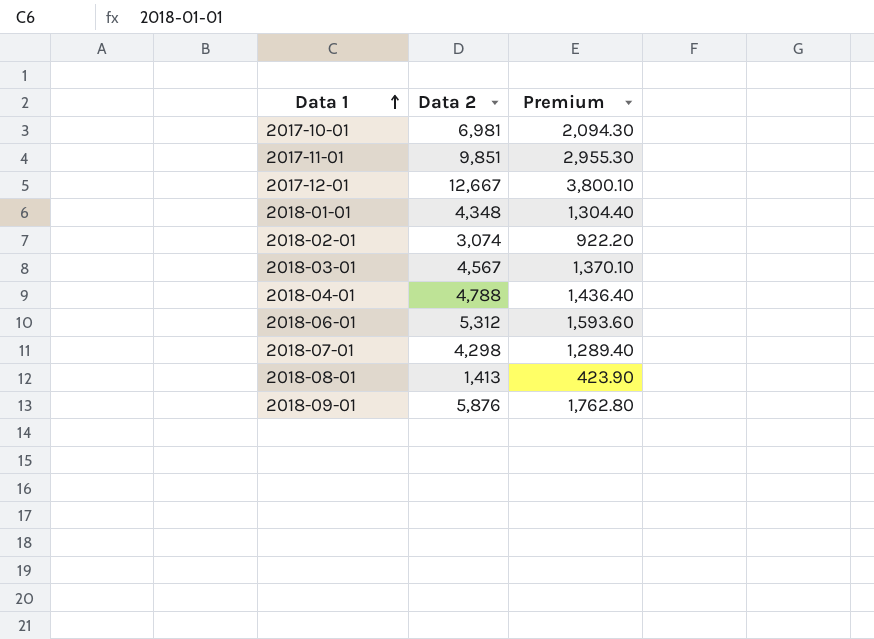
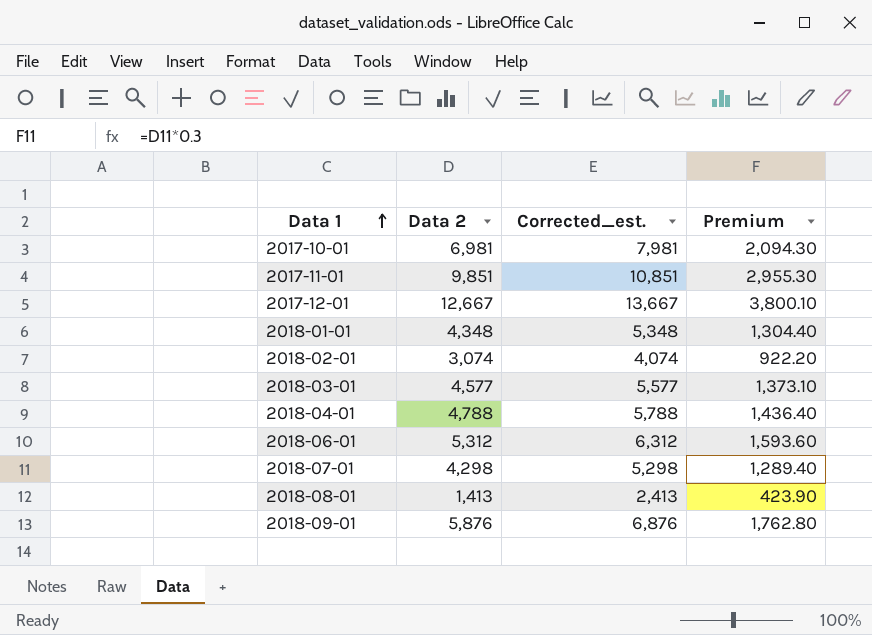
column Corrected_est. | formula: none -> [Data 2] + 1000
2018-03-01 | Data 2: 4,567 -> 4,577
2018-03-01 | Premium: 1,370.10 -> 1,373.10

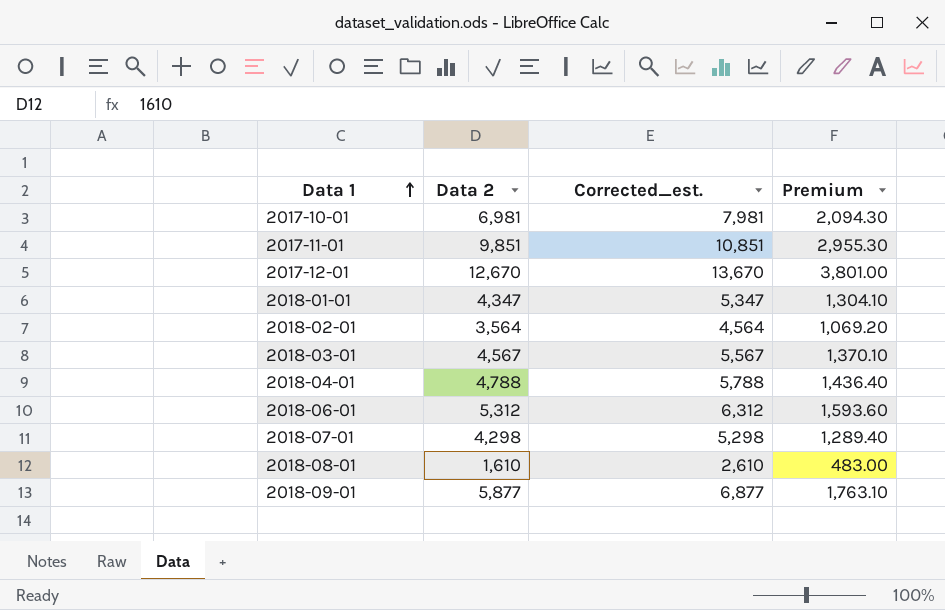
2017-12-01 | Data 2: 12,667 -> 12,670
2017-12-01 | Corrected_est.: 13,667 -> 13,670
2017-12-01 | Premium: 3,800.10 -> 3,801.00
2018-01-01 | Data 2: 4,348 -> 4,347
2018-01-01 | Corrected_est.: 5,348 -> 5,347
2018-01-01 | Premium: 1,304.40 -> 1,304.10
2018-02-01 | Data 2: 3,074 -> 3,564
2018-02-01 | Corrected_est.: 4,074 -> 4,564
2018-02-01 | Premium: 922.20 -> 1,069.20
2018-03-01 | Data 2: 4,577 -> 4,567
2018-03-01 | Corrected_est.: 5,577 -> 5,567
2018-03-01 | Premium: 1,373.10 -> 1,370.10
2018-08-01 | Data 2: 1,413 -> 1,610
2018-08-01 | Corrected_est.: 2,413 -> 2,610
2018-08-01 | Premium: 423.90 -> 483.00
2018-09-01 | Data 2: 5,876 -> 5,877
2018-09-01 | Corrected_est.: 6,876 -> 6,877
2018-09-01 | Premium: 1,762.80 -> 1,763.10

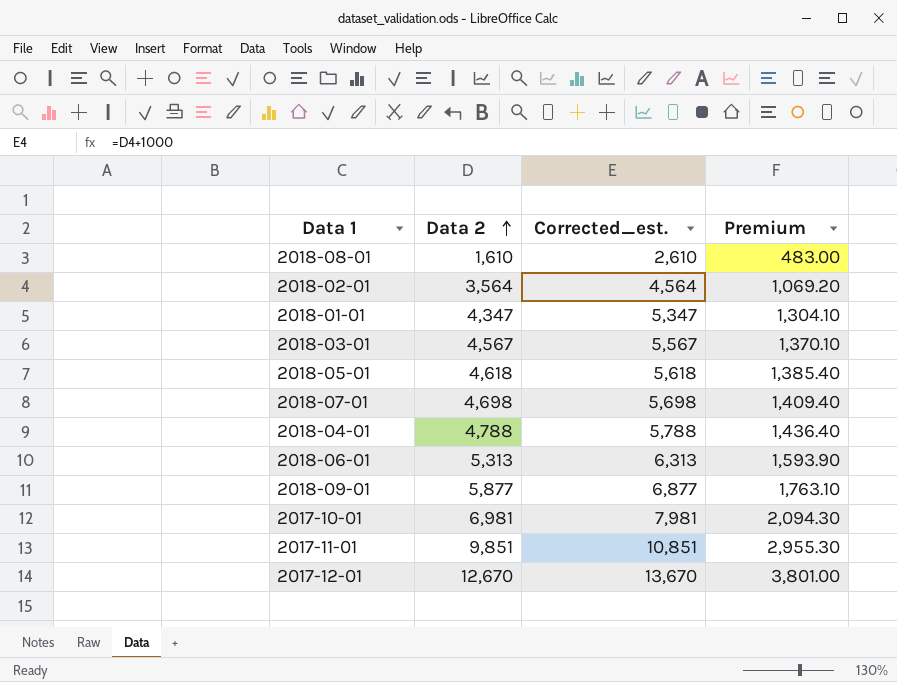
row order: Data 1 ascending -> Data 2 ascending
row 2018-05-01: none -> 4,618 | 5,618 | 1,385.40
2018-07-01 | Data 2: 4,298 -> 4,698
2018-07-01 | Corrected_est.: 5,298 -> 5,698
2018-07-01 | Premium: 1,289.40 -> 1,409.40
2018-06-01 | Data 2: 5,312 -> 5,313
2018-06-01 | Corrected_est.: 6,312 -> 6,313
2018-06-01 | Premium: 1,593.60 -> 1,593.90

